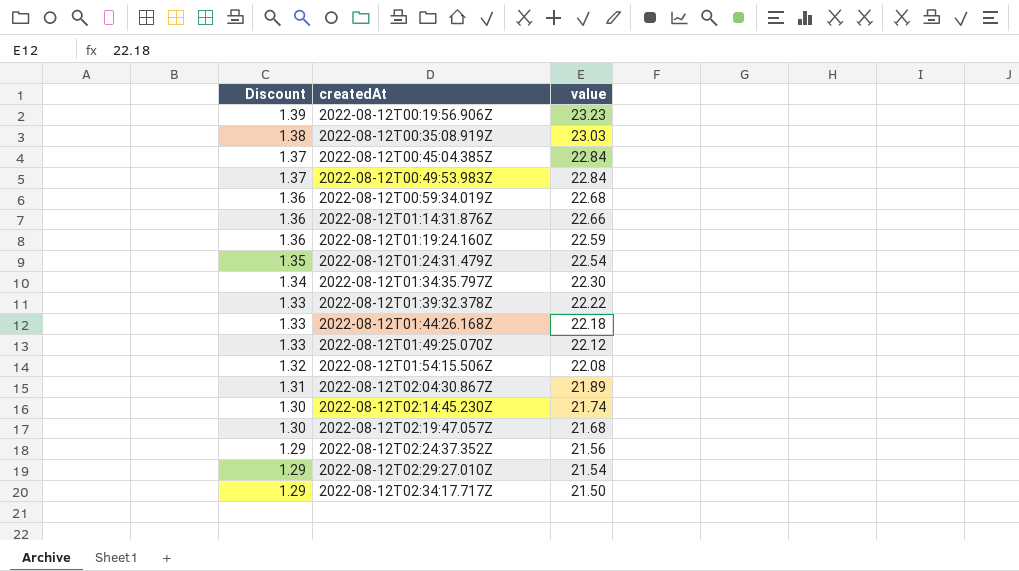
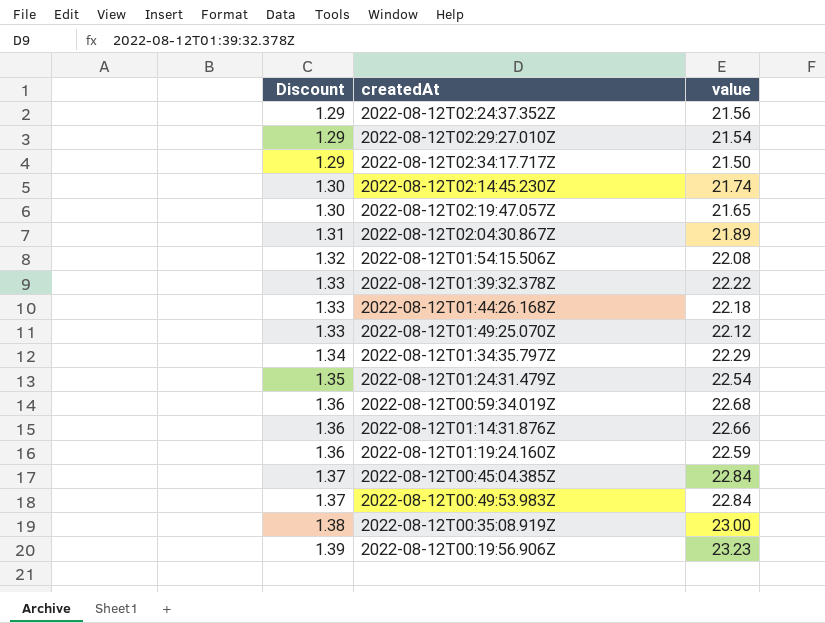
row order: Discount descending -> Discount ascending
2022-08-12T02:19:47.057Z | value: 21.68 -> 21.65
2022-08-12T01:34:35.797Z | value: 22.30 -> 22.29
2022-08-12T00:35:08.919Z | value: 23.03 -> 23.00

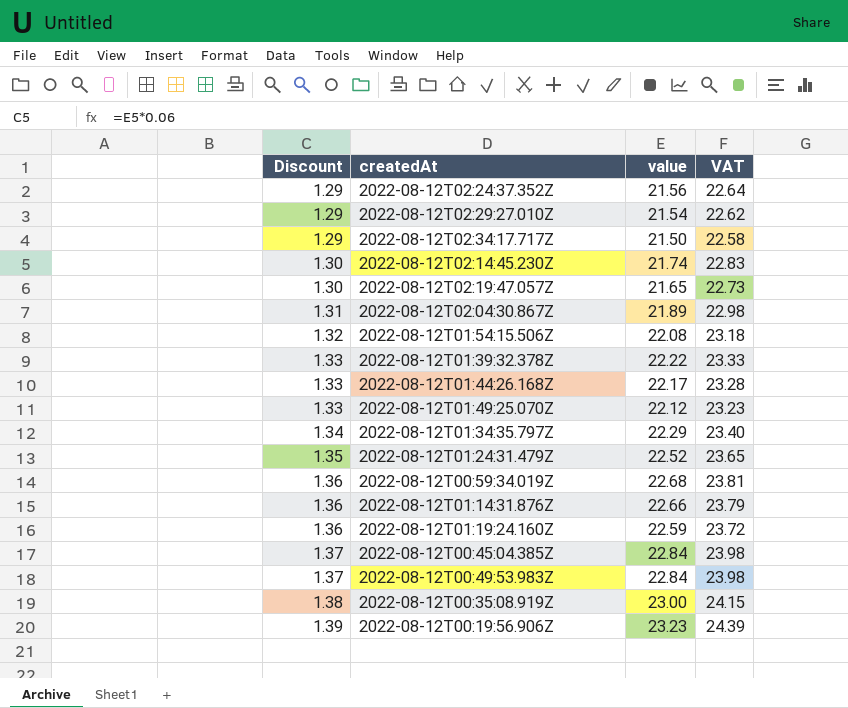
column VAT | formula: none -> [value] * 1.05
2022-08-12T01:44:26.168Z | value: 22.18 -> 22.17
2022-08-12T01:24:31.479Z | value: 22.54 -> 22.52

